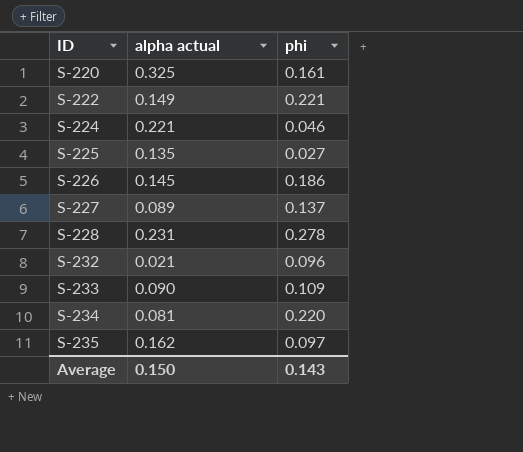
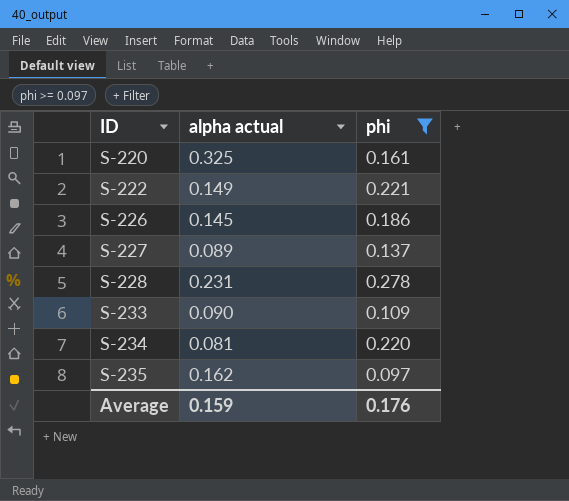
filter: none -> phi >= 0.097
Average | alpha actual: 0.150 -> 0.159
Average | phi: 0.143 -> 0.176

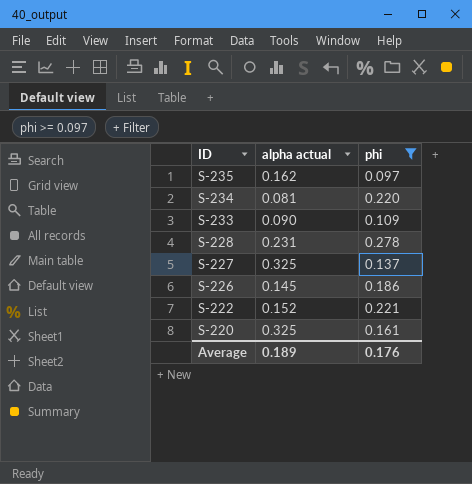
row order: ID ascending -> ID descending
S-227 | alpha actual: 0.089 -> 0.325
S-222 | alpha actual: 0.149 -> 0.152
Average | alpha actual: 0.159 -> 0.189

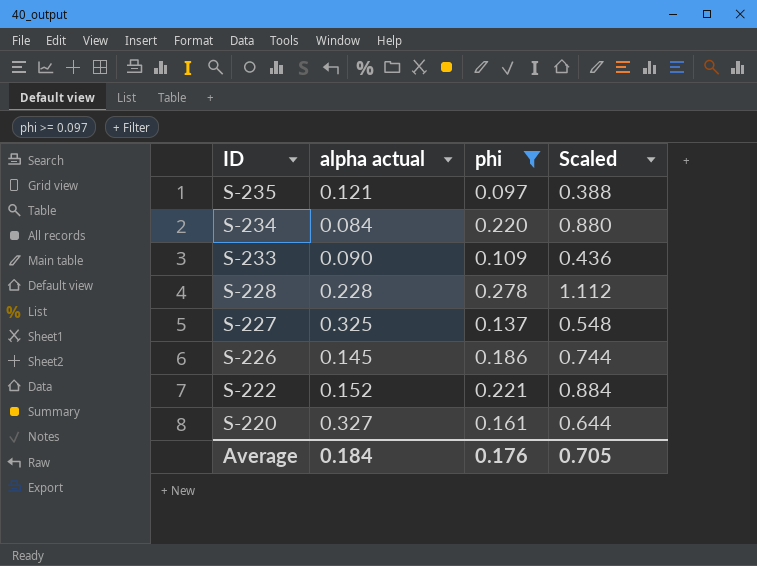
column Scaled | formula: none -> [phi] * 4
S-235 | alpha actual: 0.162 -> 0.121
S-234 | alpha actual: 0.081 -> 0.084
S-228 | alpha actual: 0.231 -> 0.228
S-220 | alpha actual: 0.325 -> 0.327
Average | alpha actual: 0.189 -> 0.184

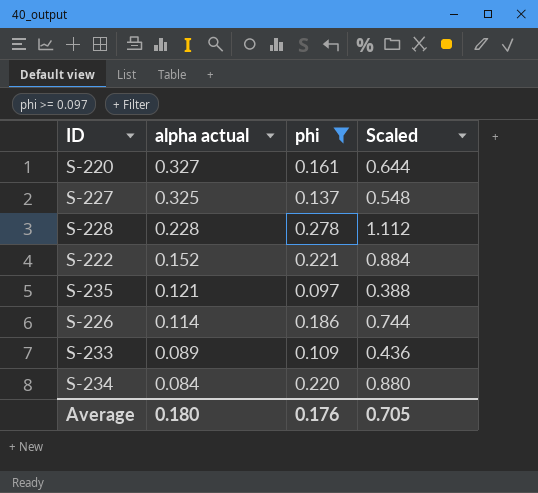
row order: ID descending -> alpha actual descending
S-226 | alpha actual: 0.145 -> 0.114
S-233 | alpha actual: 0.090 -> 0.089
Average | alpha actual: 0.184 -> 0.180

